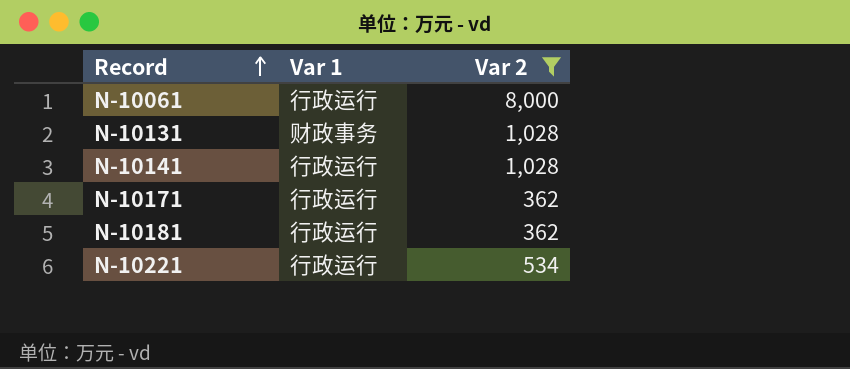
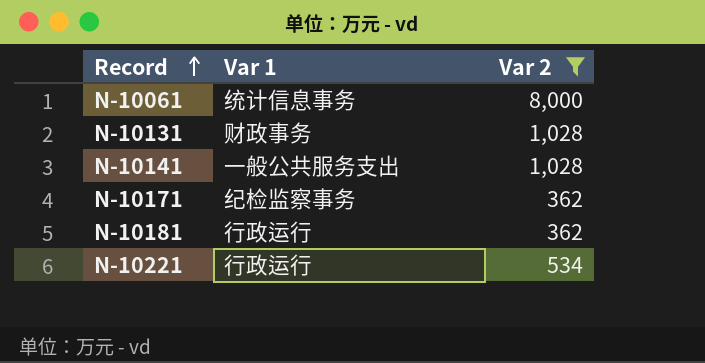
N-10061 | Var 1: 行政运行 -> 统计信息事务
N-10141 | Var 1: 行政运行 -> 一般公共服务支出
N-10171 | Var 1: 行政运行 -> 纪检监察事务

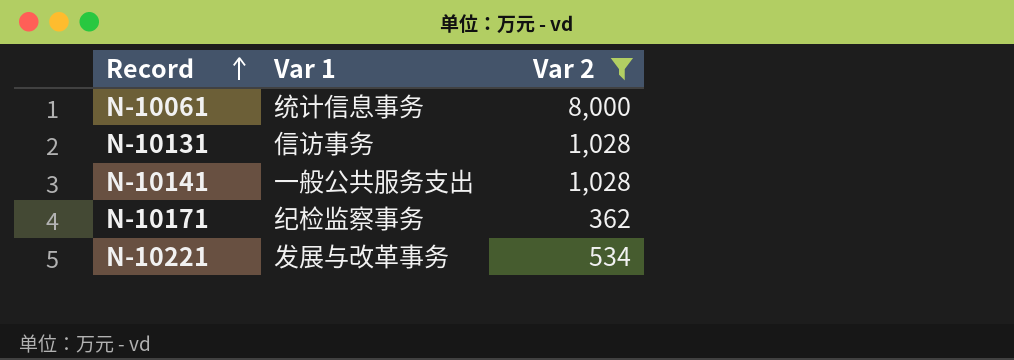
row N-10181: 行政运行 | 362 -> none
N-10131 | Var 1: 财政事务 -> 信访事务
N-10221 | Var 1: 行政运行 -> 发展与改革事务

